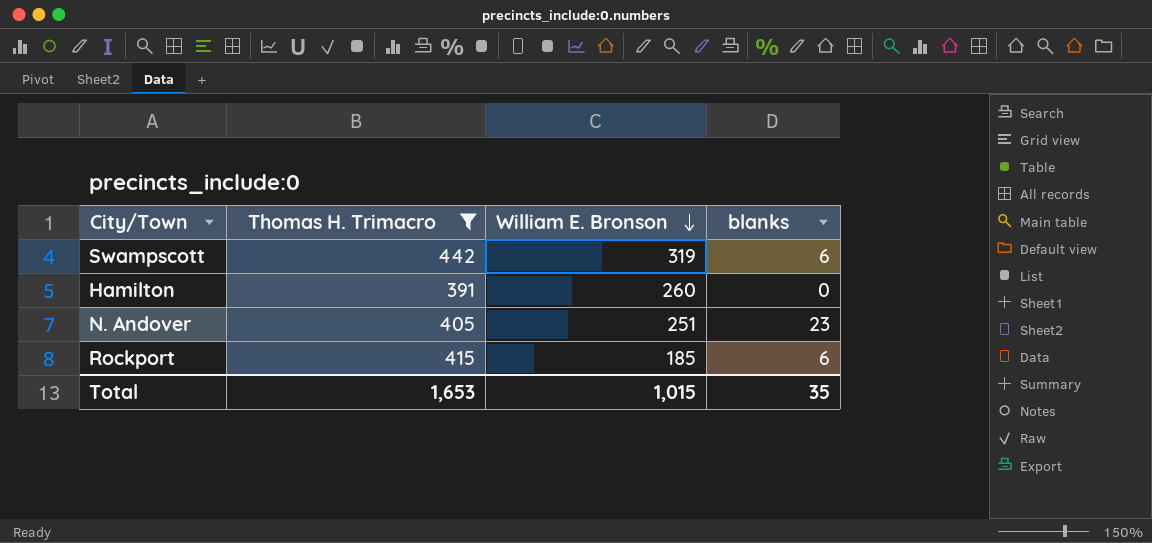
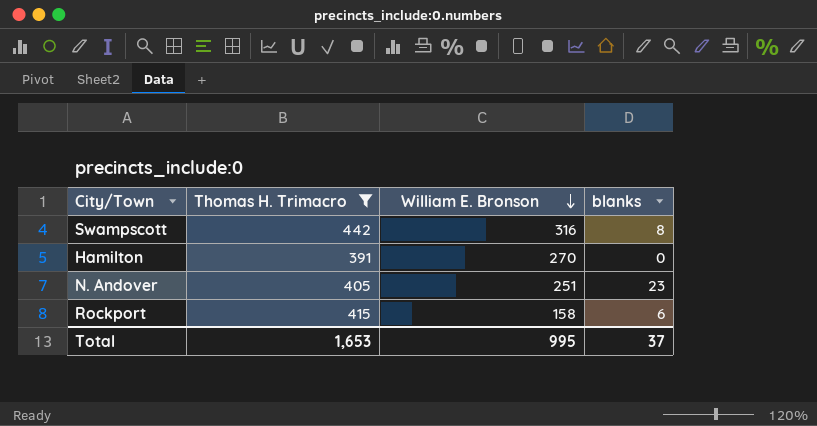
Swampscott | William E. Bronson: 319 -> 316
Swampscott | blanks: 6 -> 8
Hamilton | William E. Bronson: 260 -> 270
Rockport | William E. Bronson: 185 -> 158
Total | William E. Bronson: 1,015 -> 995
Total | blanks: 35 -> 37

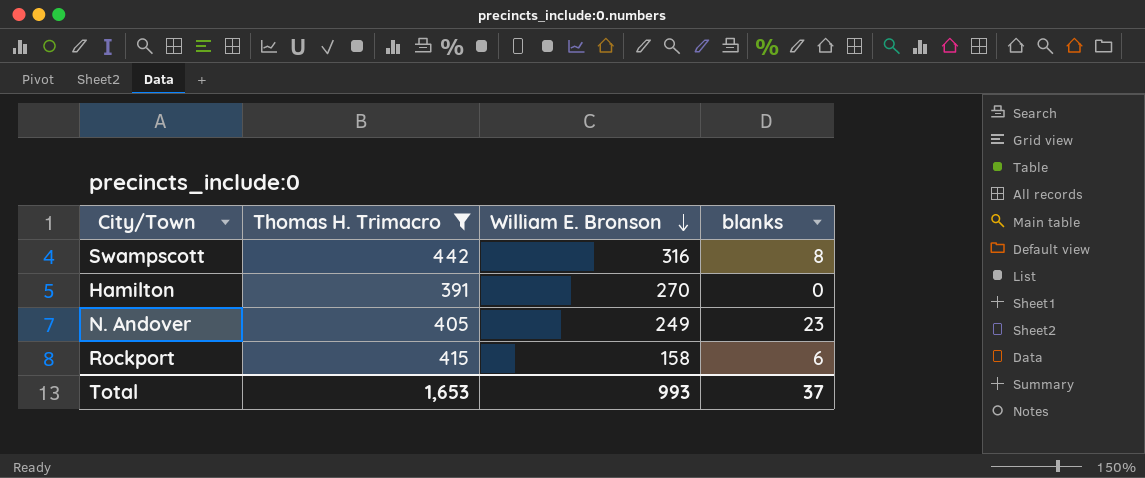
N. Andover | William E. Bronson: 251 -> 249
Total | William E. Bronson: 995 -> 993

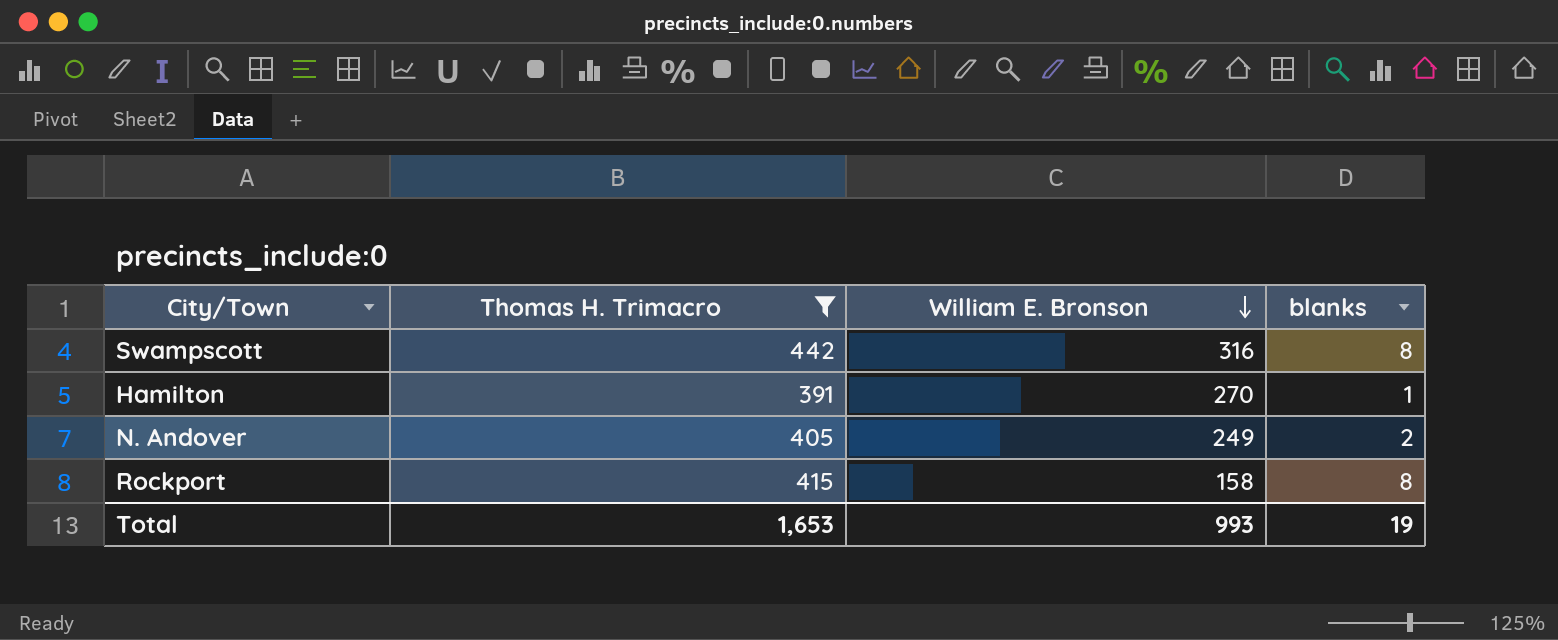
Hamilton | blanks: 0 -> 1
N. Andover | blanks: 23 -> 2
Rockport | blanks: 6 -> 8
Total | blanks: 37 -> 19

